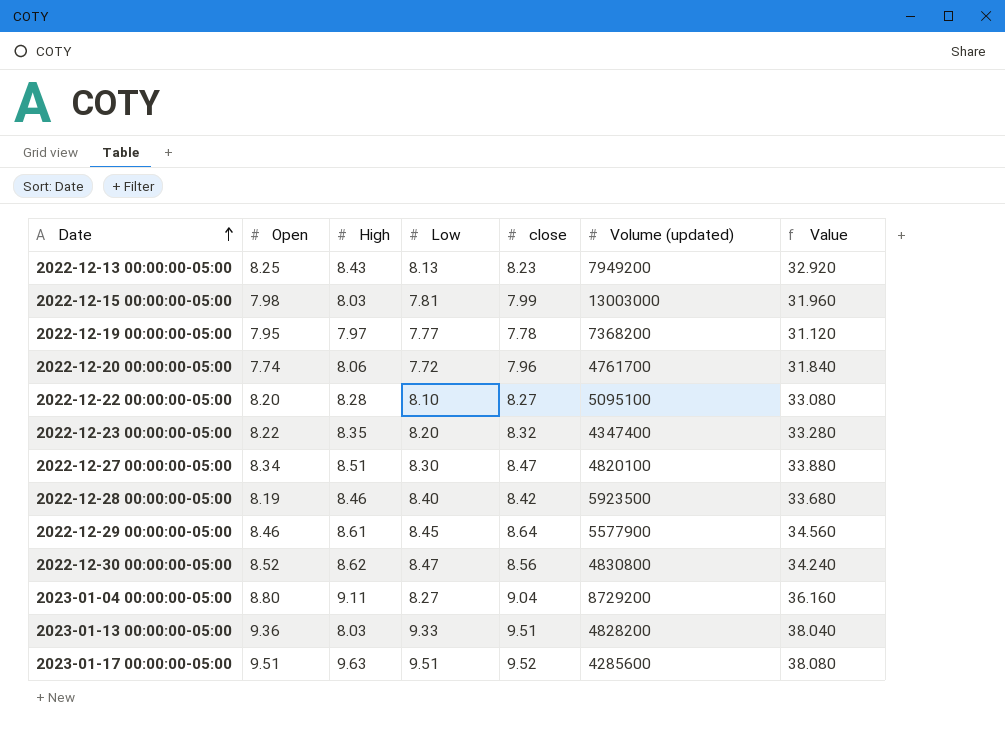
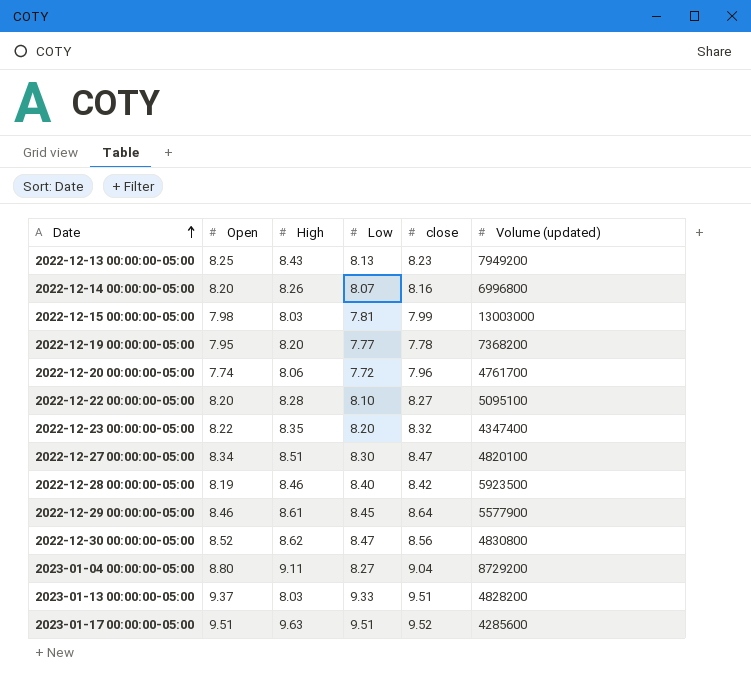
column Value | formula: [close] * 4 -> none
row 2022-12-14 00:00:00-05:00: none -> 8.20 | 8.26 | 8.07 | 8.16 | 6996800
2022-12-19 00:00:00-05:00 | High: 7.97 -> 8.20
2023-01-13 00:00:00-05:00 | Open: 9.36 -> 9.37

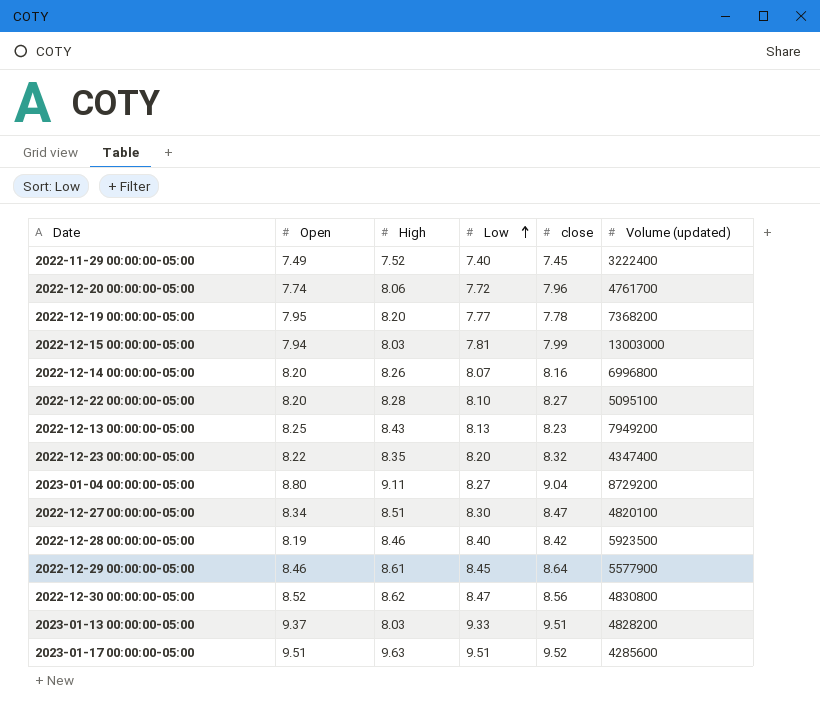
row order: Date ascending -> Low ascending
row 2022-11-29 00:00:00-05:00: none -> 7.49 | 7.52 | 7.40 | 7.45 | 3222400
2022-12-15 00:00:00-05:00 | Open: 7.98 -> 7.94

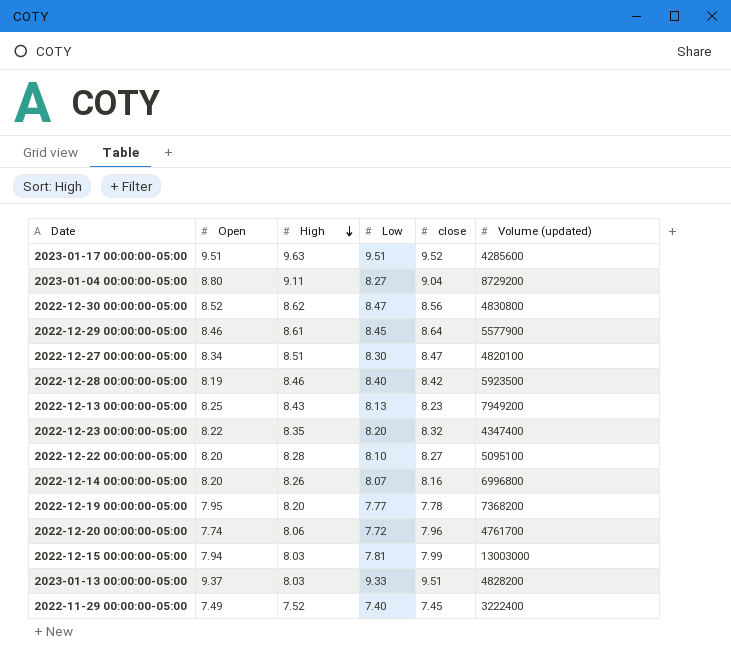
row order: Low ascending -> High descending

